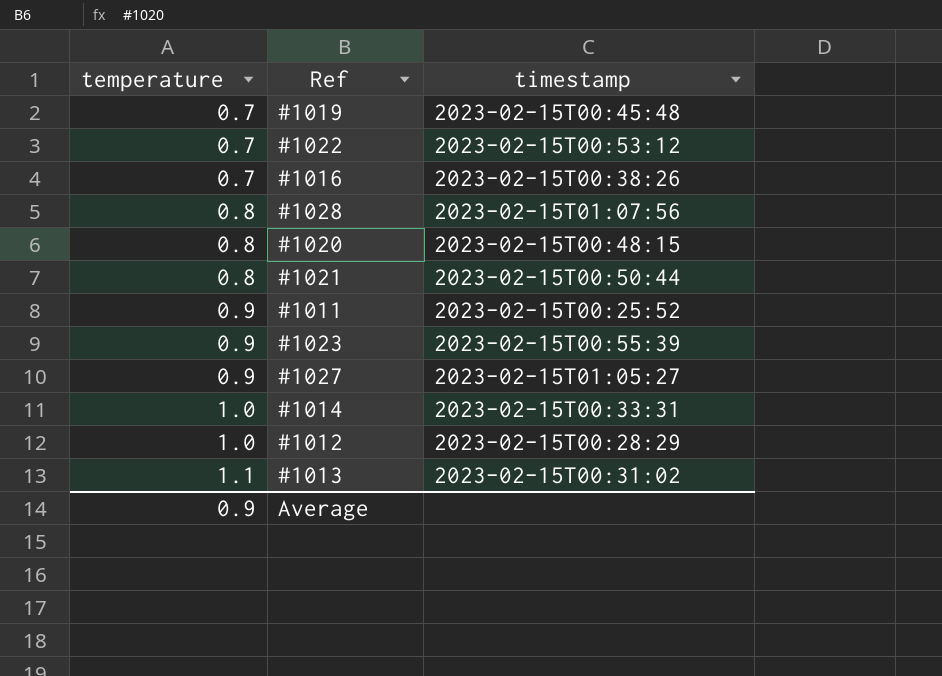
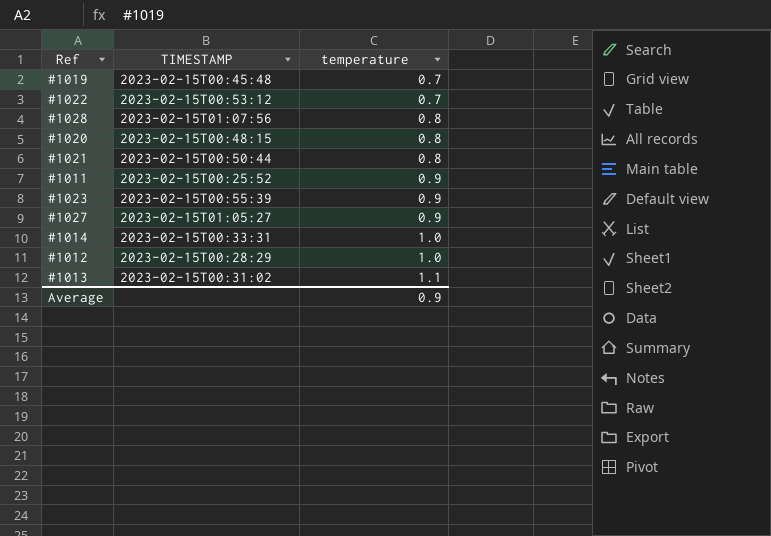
column name: timestamp -> TIMESTAMP
column temperature | position: 1 -> 3
row #1016: 0.7 | 2023-02-15T00:38:26 -> none

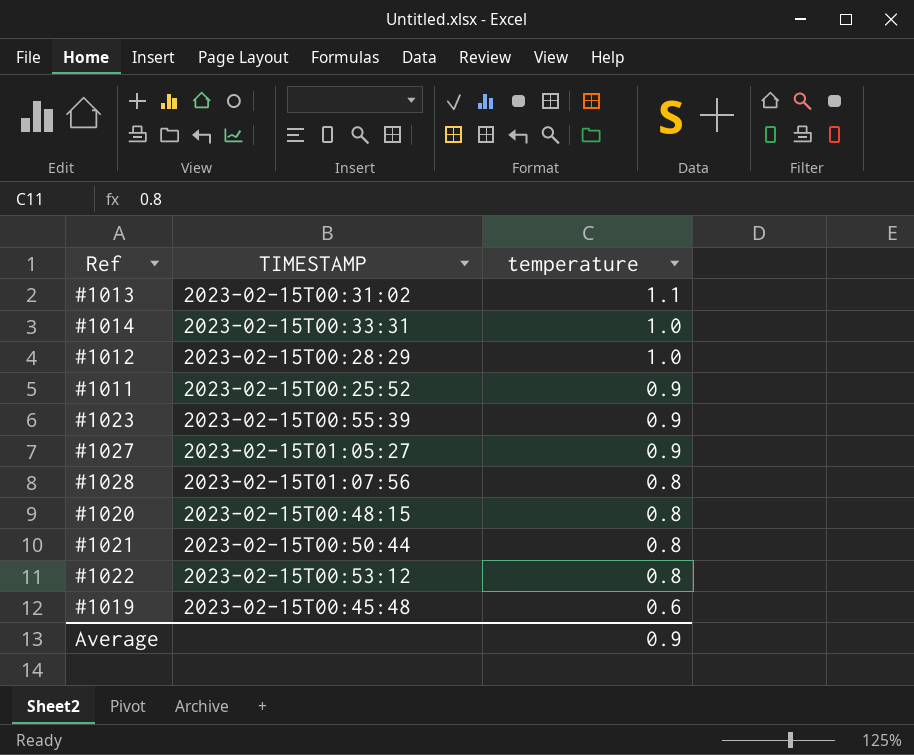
row order: temperature ascending -> temperature descending
#1022 | temperature: 0.7 -> 0.8
#1019 | temperature: 0.7 -> 0.6

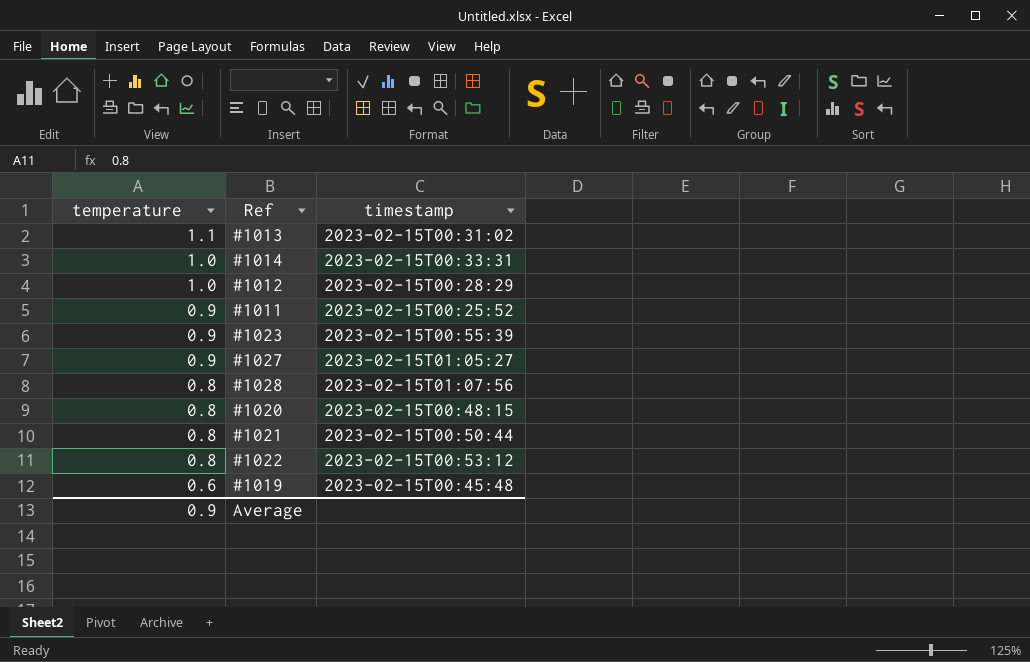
column temperature | position: 3 -> 1
column name: TIMESTAMP -> timestamp

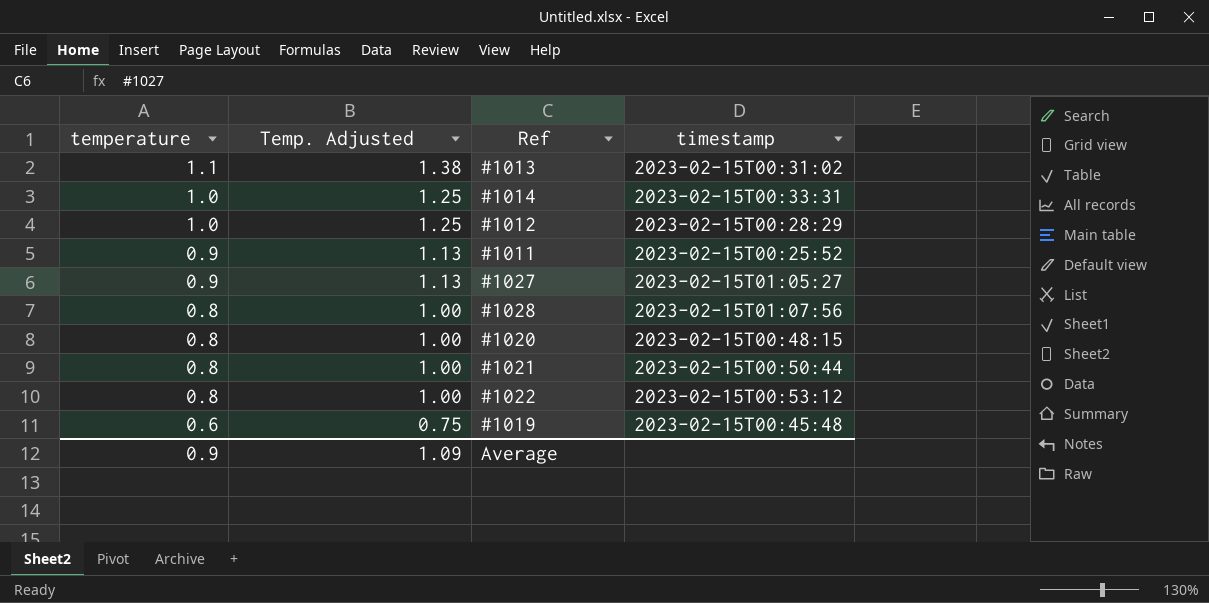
column Temp. Adjusted | formula: none -> [temperature] * 1.25
row #1023: 0.9 | 2023-02-15T00:55:39 -> none

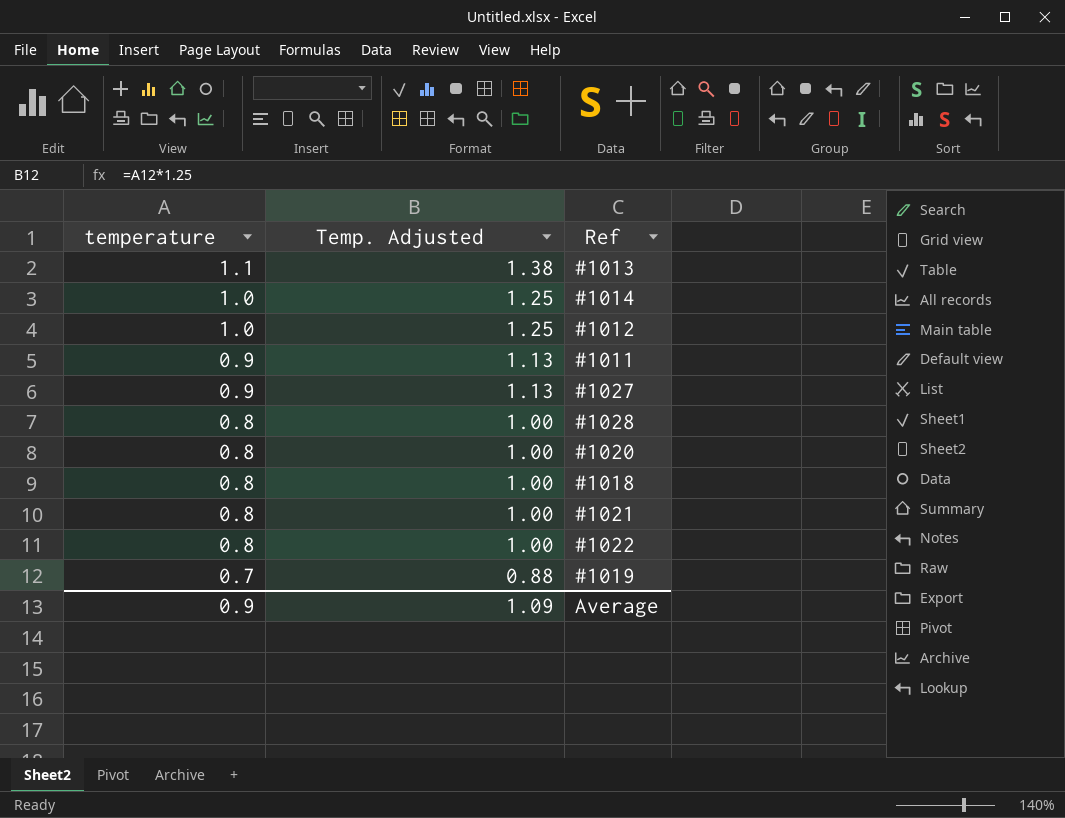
column timestamp | position: 4 -> none
row #1018: none -> 0.8 | 1.00
#1019 | temperature: 0.6 -> 0.7
#1019 | Temp. Adjusted: 0.75 -> 0.88

